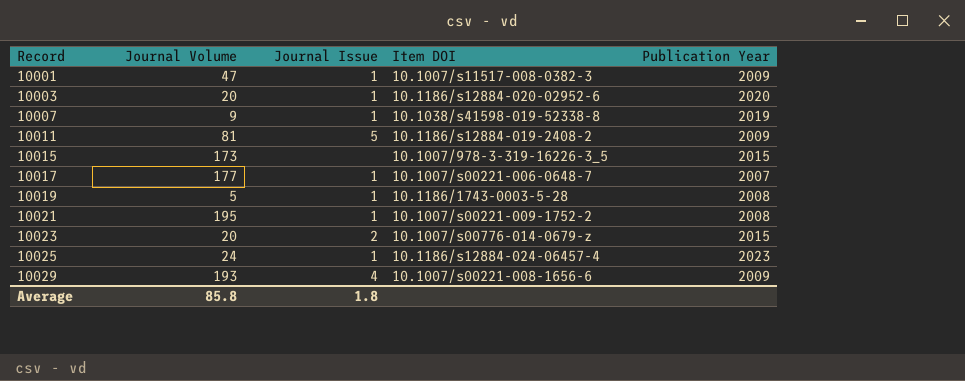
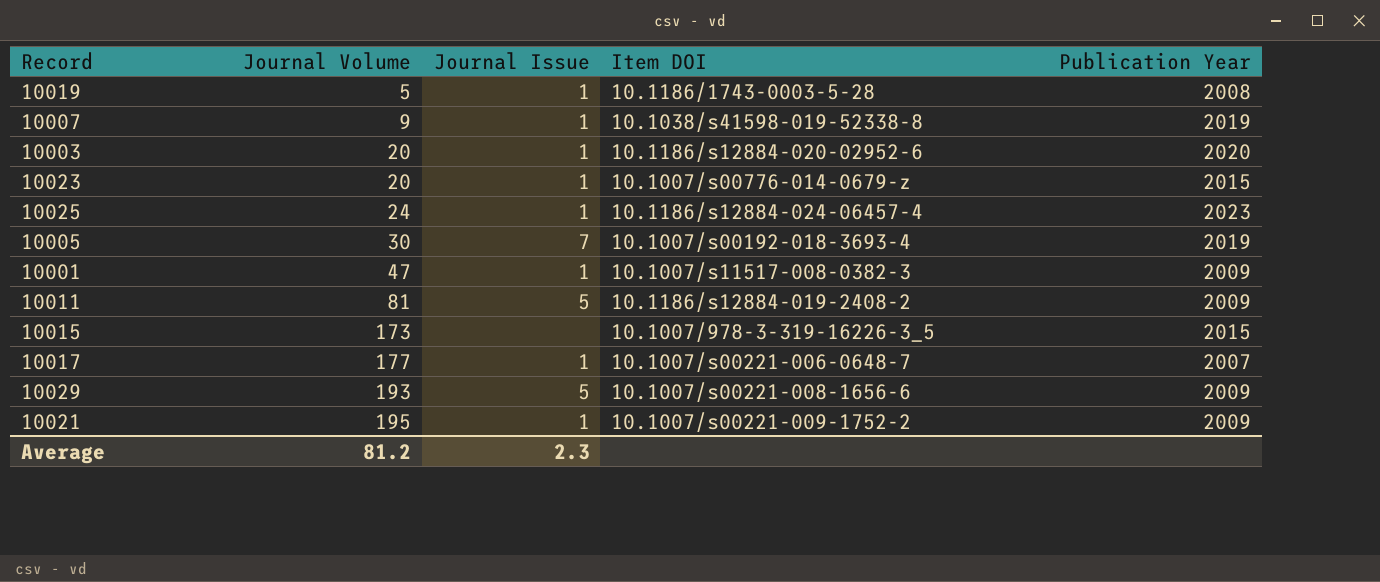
row order: Record ascending -> Journal Volume ascending
10023 | Journal Issue: 2 -> 1
row 10005: none -> 30 | 7 | 10.1007/s00192-018-3693-4 | 2019
10029 | Journal Issue: 4 -> 5
10021 | Publication Year: 2008 -> 2009
Average | Journal Volume: 85.8 -> 81.2
Average | Journal Issue: 1.8 -> 2.3

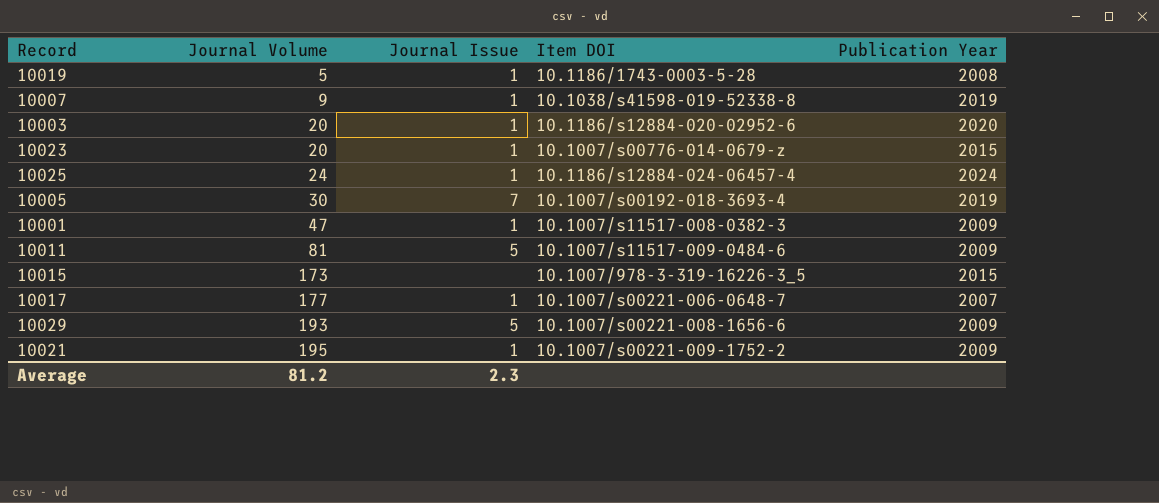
10025 | Publication Year: 2023 -> 2024
10011 | Item DOI: 10.1186/s12884-019-2408-2 -> 10.1007/s11517-009-0484-6

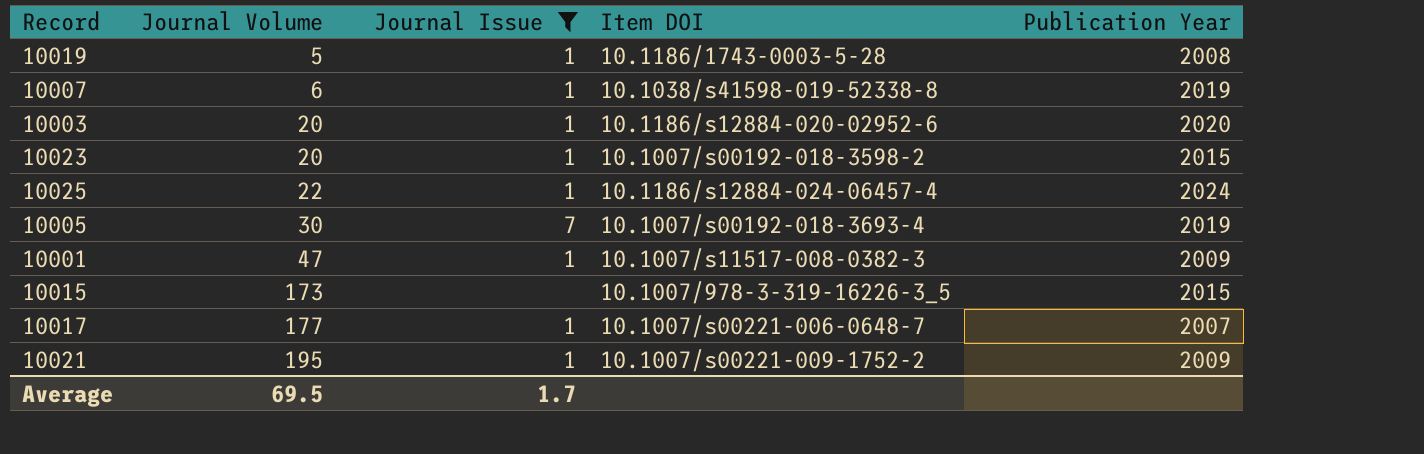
filter: none -> Journal Issue != 5
10007 | Journal Volume: 9 -> 6
10023 | Item DOI: 10.1007/s00776-014-0679-z -> 10.1007/s00192-018-3598-2
10025 | Journal Volume: 24 -> 22
Average | Journal Volume: 81.2 -> 69.5
Average | Journal Issue: 2.3 -> 1.7

